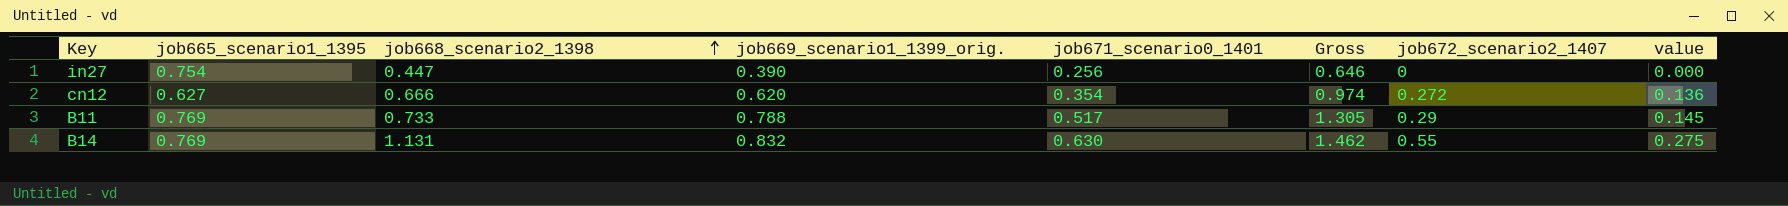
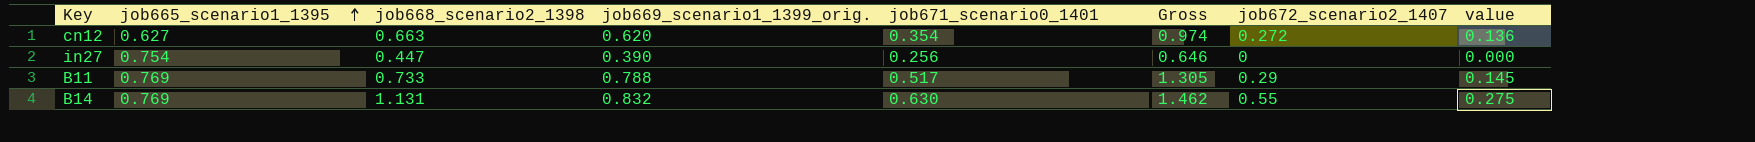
row order: job668_scenario2_1398 ascending -> job665_scenario1_1395 ascending
cn12 | job668_scenario2_1398: 0.666 -> 0.663

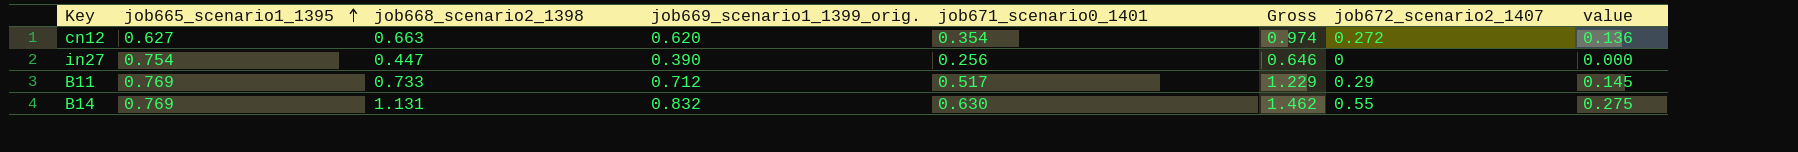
B11 | job669_scenario1_1399_orig.: 0.788 -> 0.712
B11 | Gross: 1.305 -> 1.229

